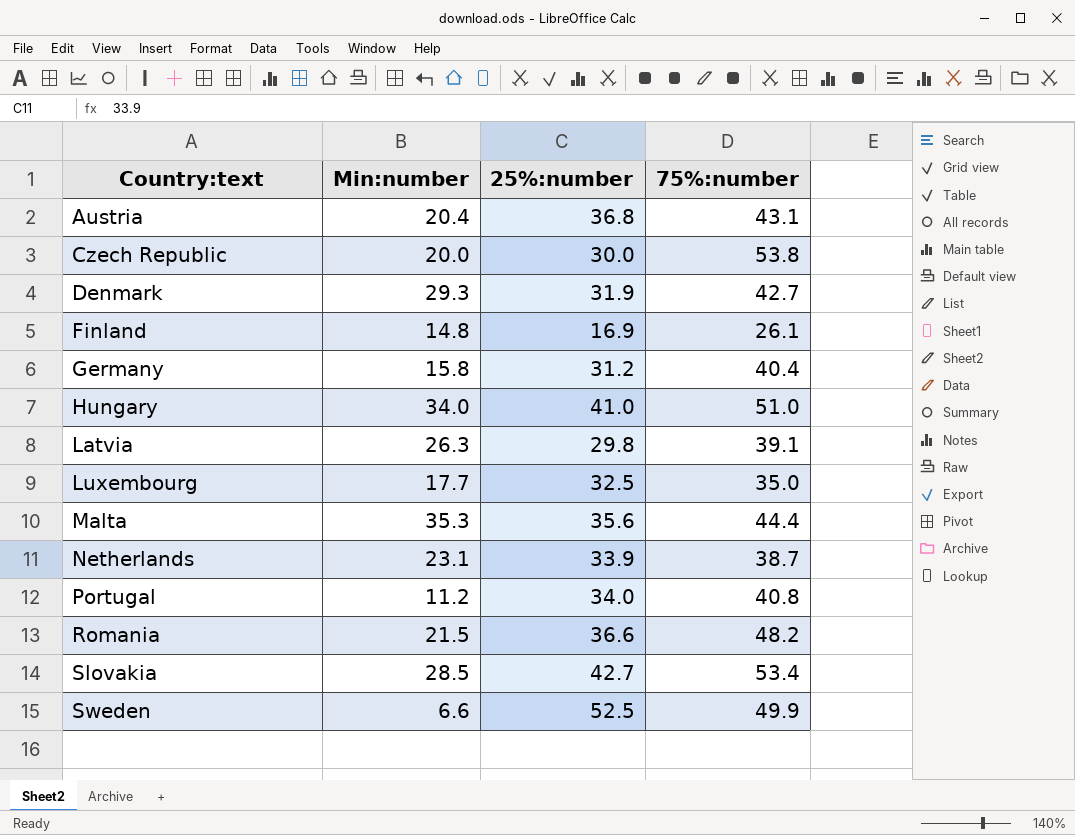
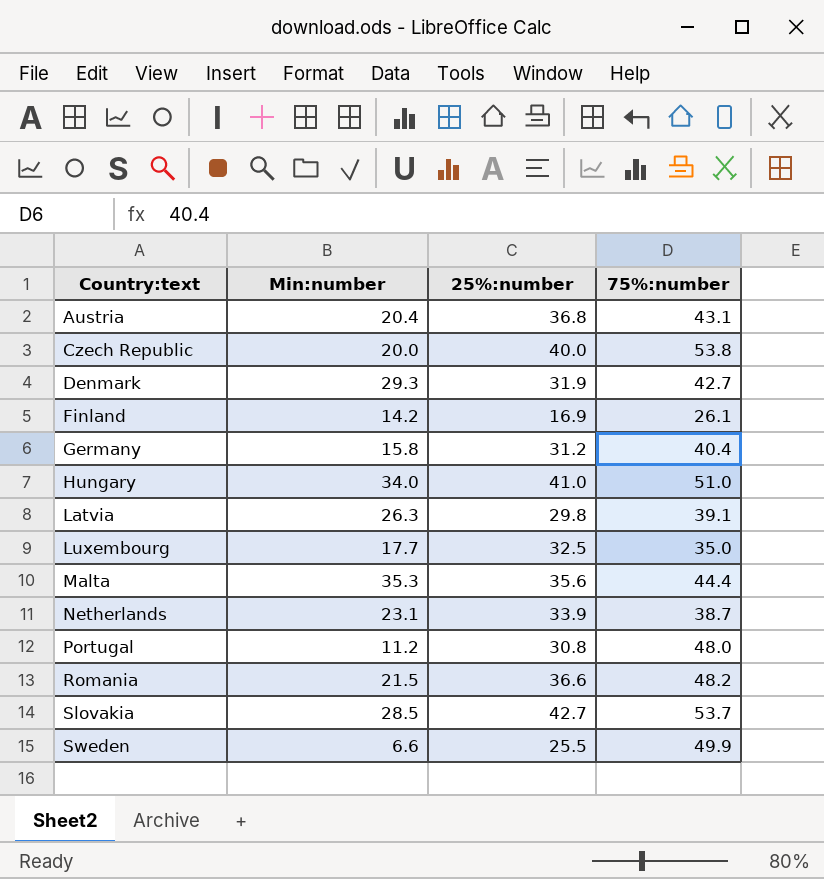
Czech Republic | 25%:number: 30.0 -> 40.0
Finland | Min:number: 14.8 -> 14.2
Portugal | 25%:number: 34.0 -> 30.8
Portugal | 75%:number: 40.8 -> 48.0
Slovakia | 75%:number: 53.4 -> 53.7
Sweden | 25%:number: 52.5 -> 25.5

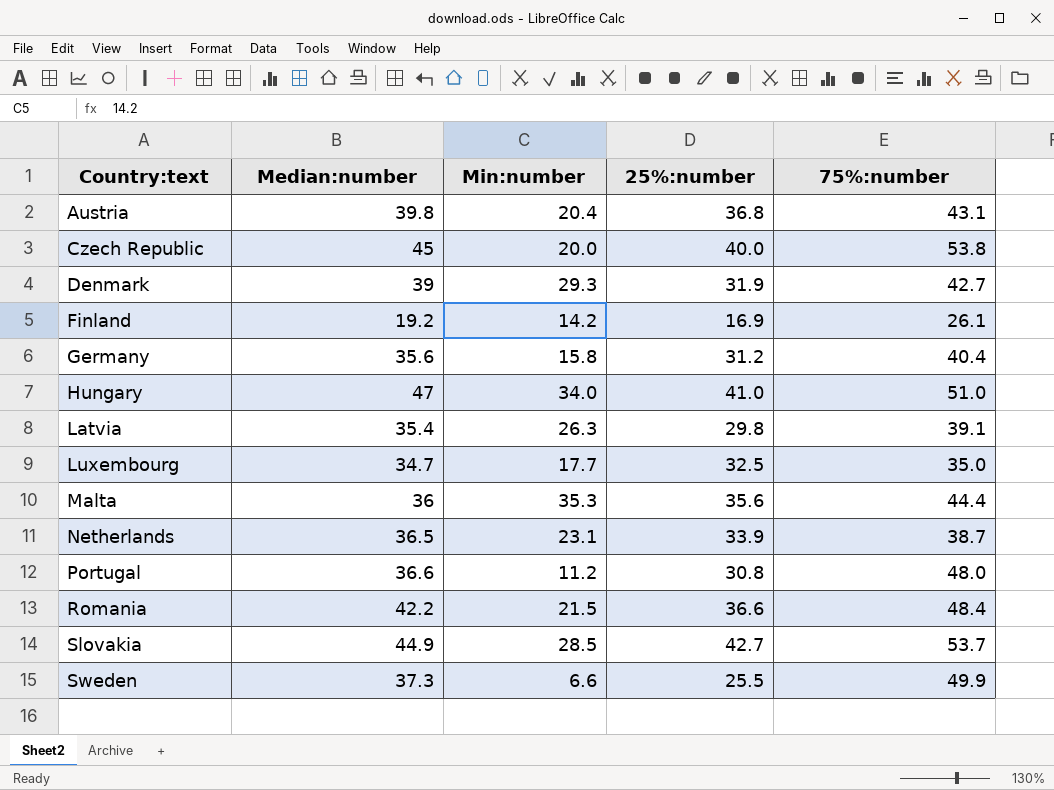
column Median:number | position: none -> 2
Romania | 75%:number: 48.2 -> 48.4

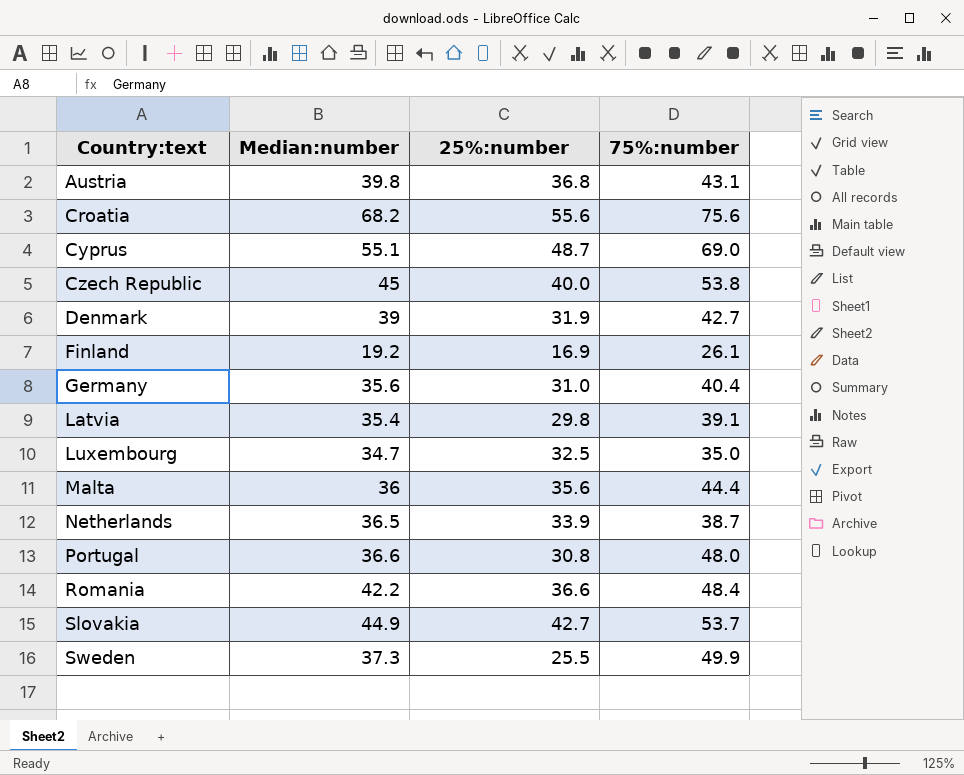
column Min:number | position: 3 -> none
row Hungary: 47 | 34.0 | 41.0 | 51.0 -> none
row Croatia: none -> 68.2 | 55.6 | 75.6
row Cyprus: none -> 55.1 | 48.7 | 69.0
Germany | 25%:number: 31.2 -> 31.0

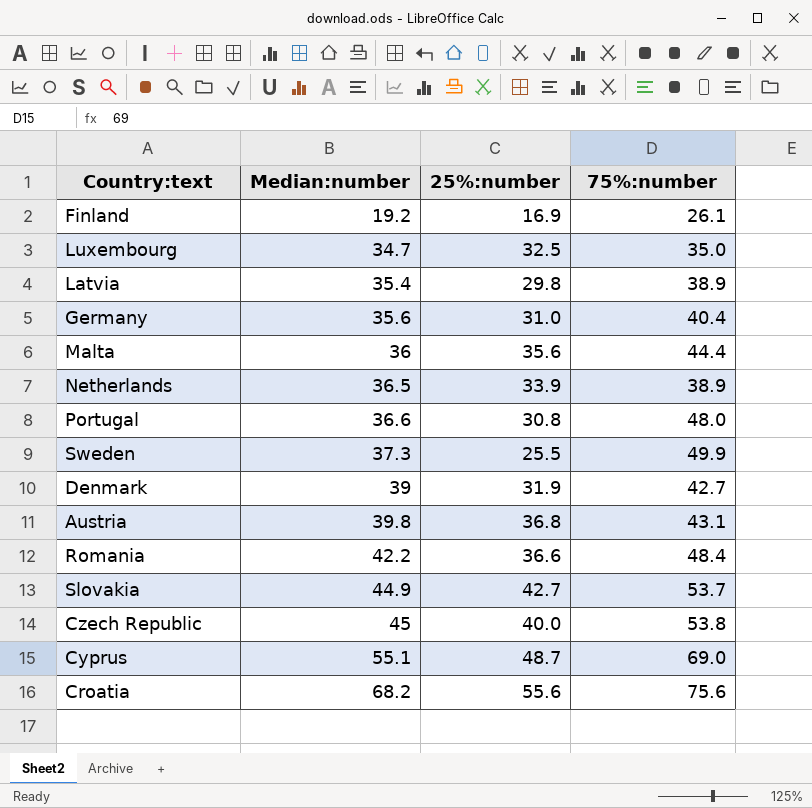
row order: Country:text ascending -> Median:number ascending
Latvia | 75%:number: 39.1 -> 38.9
Netherlands | 75%:number: 38.7 -> 38.9

